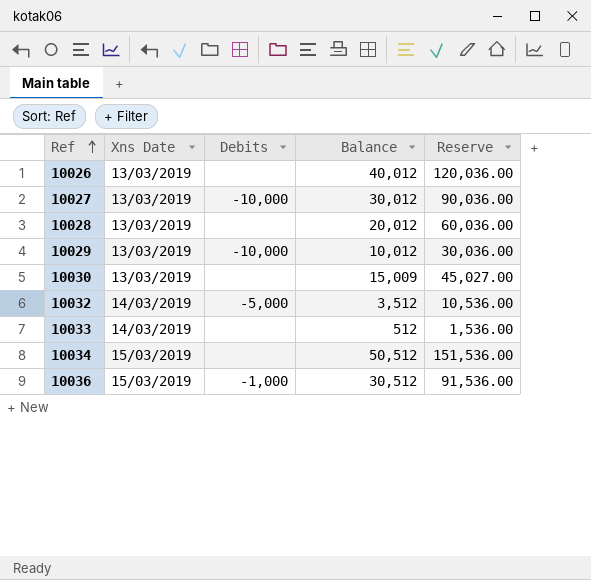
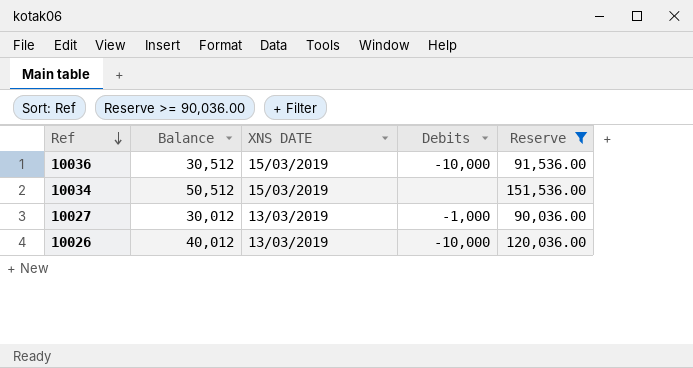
filter: none -> Reserve >= 90,036.00
row order: Ref ascending -> Ref descending
column Balance | position: 4 -> 2
column name: Xns Date -> XNS DATE
10036 | Debits: -1,000 -> -10,000
10027 | Debits: -10,000 -> -1,000
10026 | Debits: none -> -10,000

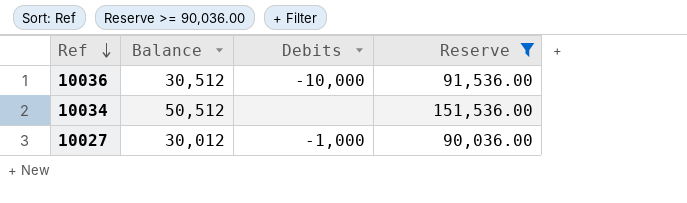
column XNS DATE | position: 3 -> none
row 10026: 40,012 | 13/03/2019 | -10,000 | 120,036.00 -> none

